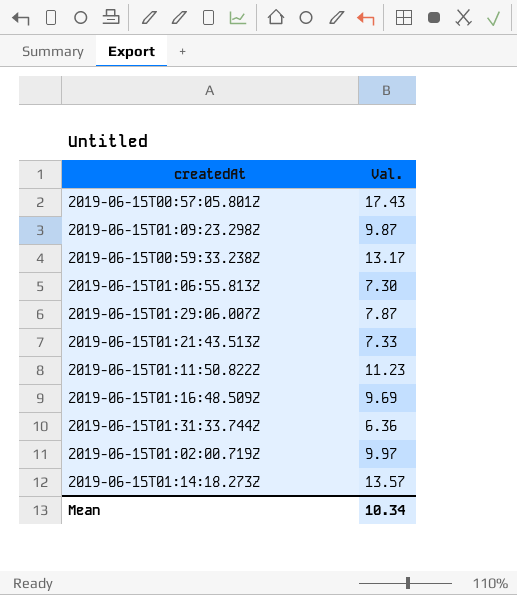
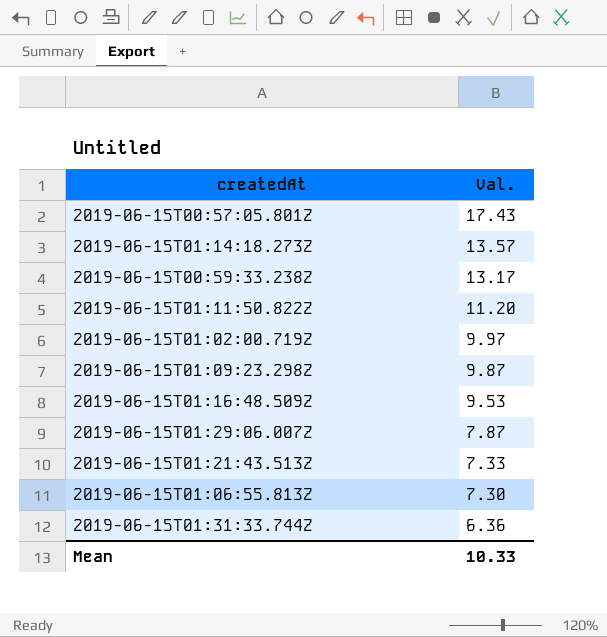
row order: none -> Val. descending
2019-06-15T01:11:50.822Z | Val.: 11.23 -> 11.20
2019-06-15T01:16:48.509Z | Val.: 9.69 -> 9.53
Mean | Val.: 10.34 -> 10.33

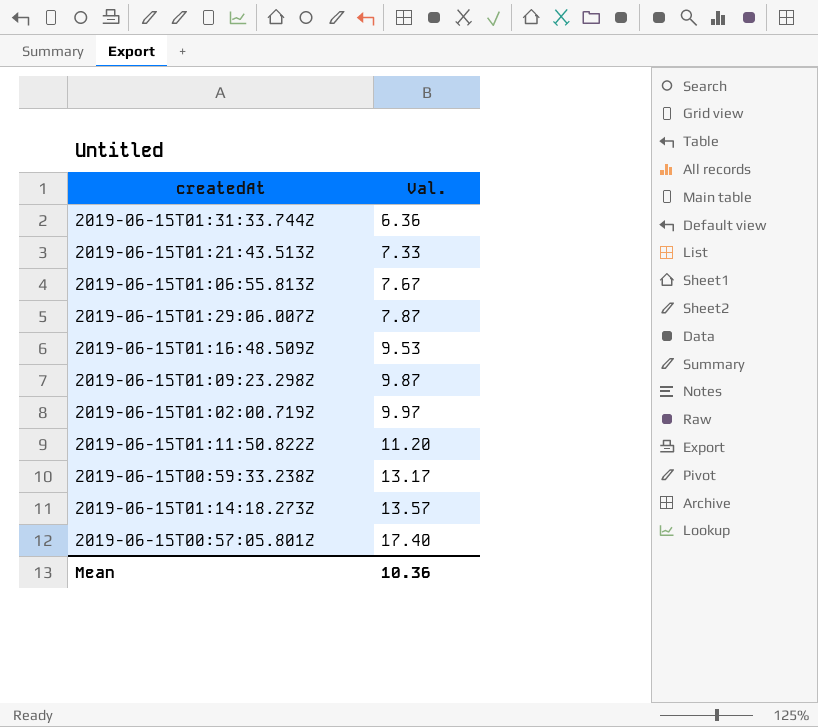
row order: Val. descending -> Val. ascending
2019-06-15T01:06:55.813Z | Val.: 7.30 -> 7.67
2019-06-15T00:57:05.801Z | Val.: 17.43 -> 17.40
Mean | Val.: 10.33 -> 10.36

